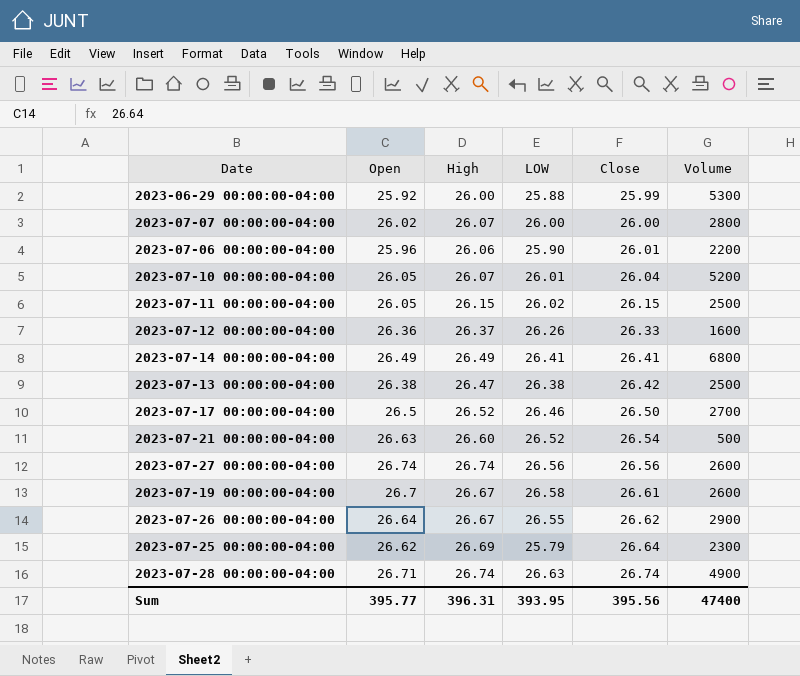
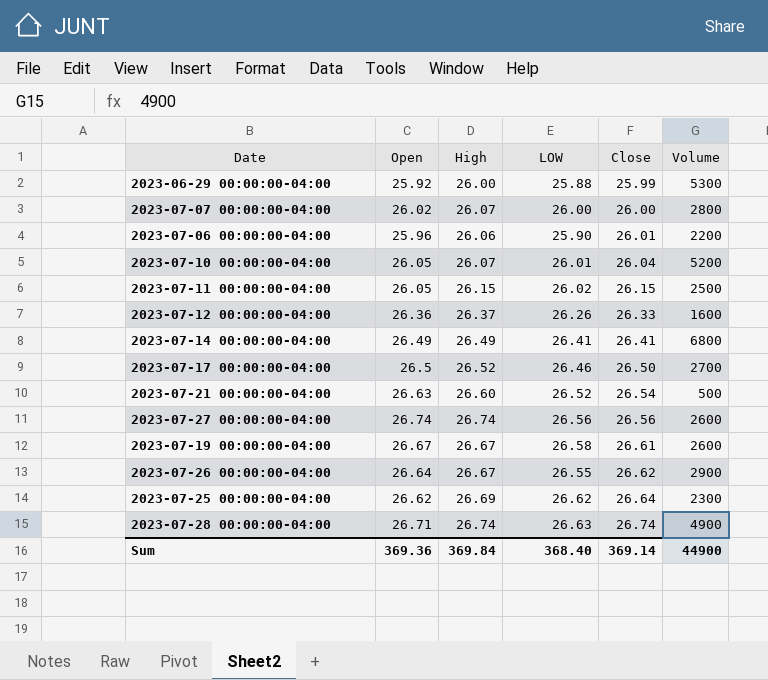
row 2023-07-13 00:00:00-04:00: 26.38 | 26.47 | 26.38 | 26.42 | 2500 -> none
2023-07-19 00:00:00-04:00 | Open: 26.7 -> 26.67
2023-07-25 00:00:00-04:00 | LOW: 25.79 -> 26.62
Sum | Open: 395.77 -> 369.36
Sum | High: 396.31 -> 369.84
Sum | LOW: 393.95 -> 368.40
Sum | Close: 395.56 -> 369.14
Sum | Volume: 47400 -> 44900

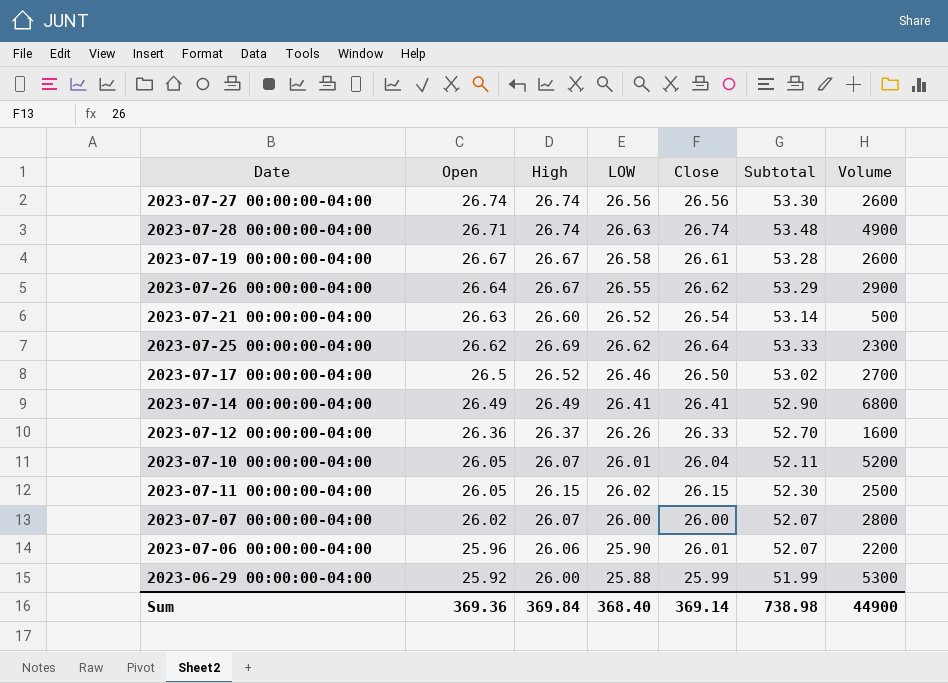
row order: Close ascending -> Open descending
column Subtotal | formula: none -> [High] + [Close]

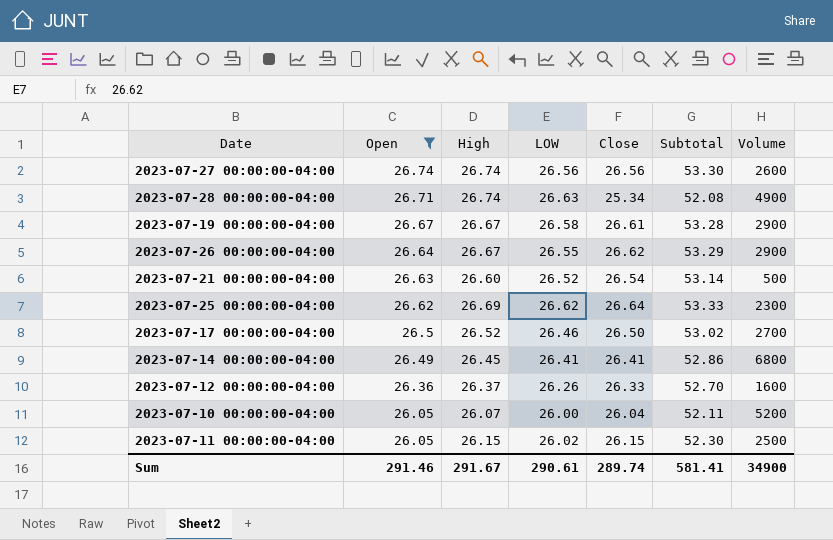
filter: none -> Open >= 26.05
2023-07-28 00:00:00-04:00 | Close: 26.74 -> 25.34
2023-07-28 00:00:00-04:00 | Subtotal: 53.48 -> 52.08
2023-07-19 00:00:00-04:00 | Volume: 2600 -> 2900
2023-07-14 00:00:00-04:00 | High: 26.49 -> 26.45
2023-07-14 00:00:00-04:00 | Subtotal: 52.90 -> 52.86
2023-07-10 00:00:00-04:00 | LOW: 26.01 -> 26.00
Sum | Open: 369.36 -> 291.46
Sum | High: 369.84 -> 291.67
Sum | LOW: 368.40 -> 290.61
Sum | Close: 369.14 -> 289.74
Sum | Subtotal: 738.98 -> 581.41
Sum | Volume: 44900 -> 34900

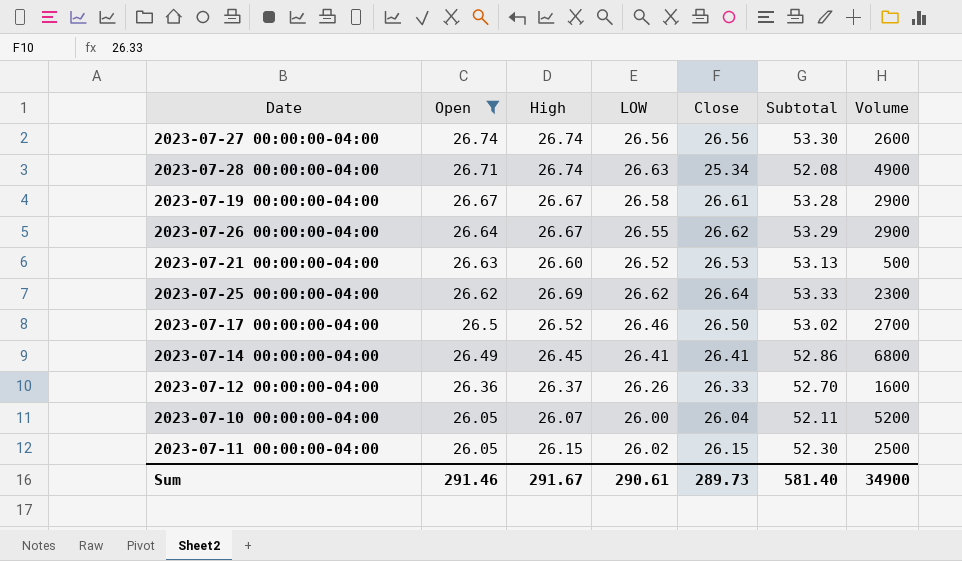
2023-07-21 00:00:00-04:00 | Close: 26.54 -> 26.53
2023-07-21 00:00:00-04:00 | Subtotal: 53.14 -> 53.13
Sum | Close: 289.74 -> 289.73
Sum | Subtotal: 581.41 -> 581.40

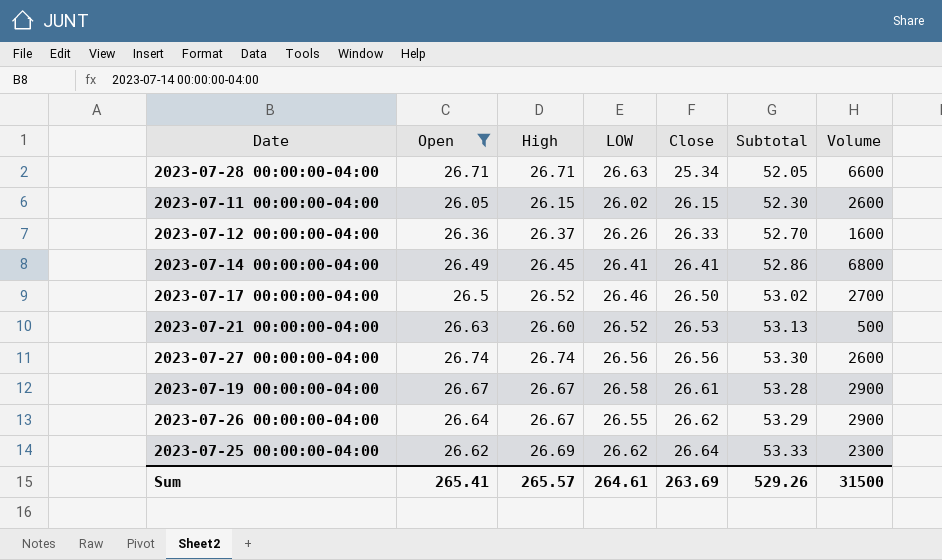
row order: Open descending -> Close ascending
row 2023-07-10 00:00:00-04:00: 26.05 | 26.07 | 26.00 | 26.04 | 52.11 | 5200 -> none
2023-07-28 00:00:00-04:00 | High: 26.74 -> 26.71
2023-07-28 00:00:00-04:00 | Subtotal: 52.08 -> 52.05
2023-07-28 00:00:00-04:00 | Volume: 4900 -> 6600
2023-07-11 00:00:00-04:00 | Volume: 2500 -> 2600
Sum | Open: 291.46 -> 265.41
Sum | High: 291.67 -> 265.57
Sum | LOW: 290.61 -> 264.61
Sum | Close: 289.73 -> 263.69
Sum | Subtotal: 581.40 -> 529.26
Sum | Volume: 34900 -> 31500

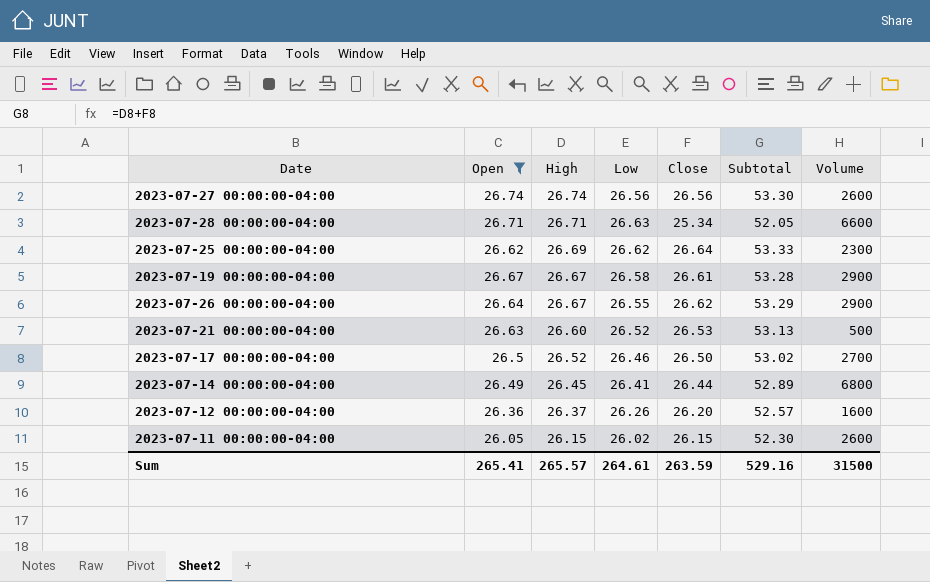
row order: Close ascending -> High descending
column name: LOW -> Low
2023-07-14 00:00:00-04:00 | Close: 26.41 -> 26.44
2023-07-14 00:00:00-04:00 | Subtotal: 52.86 -> 52.89
2023-07-12 00:00:00-04:00 | Close: 26.33 -> 26.20
2023-07-12 00:00:00-04:00 | Subtotal: 52.70 -> 52.57
Sum | Close: 263.69 -> 263.59
Sum | Subtotal: 529.26 -> 529.16

